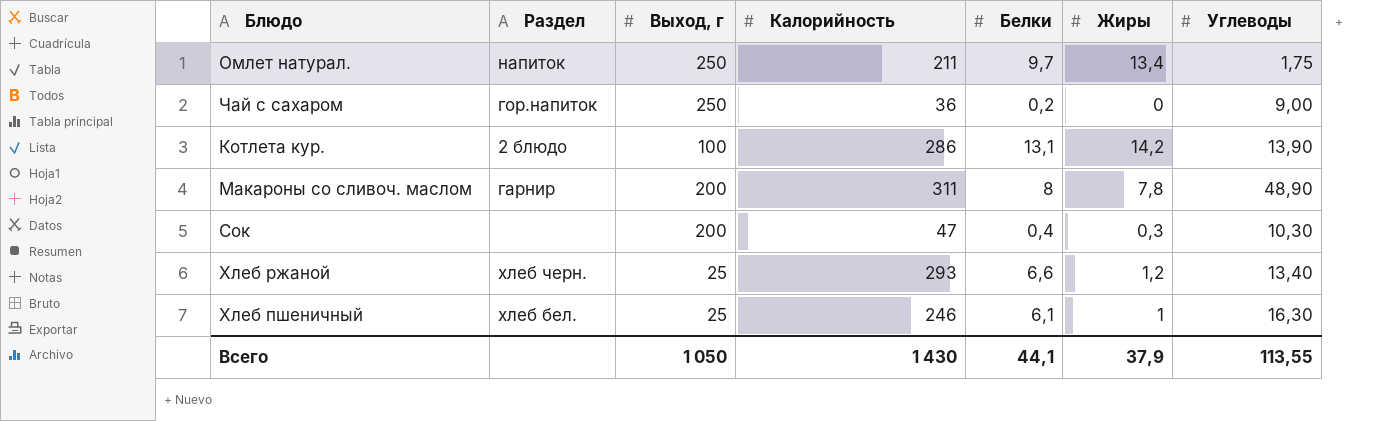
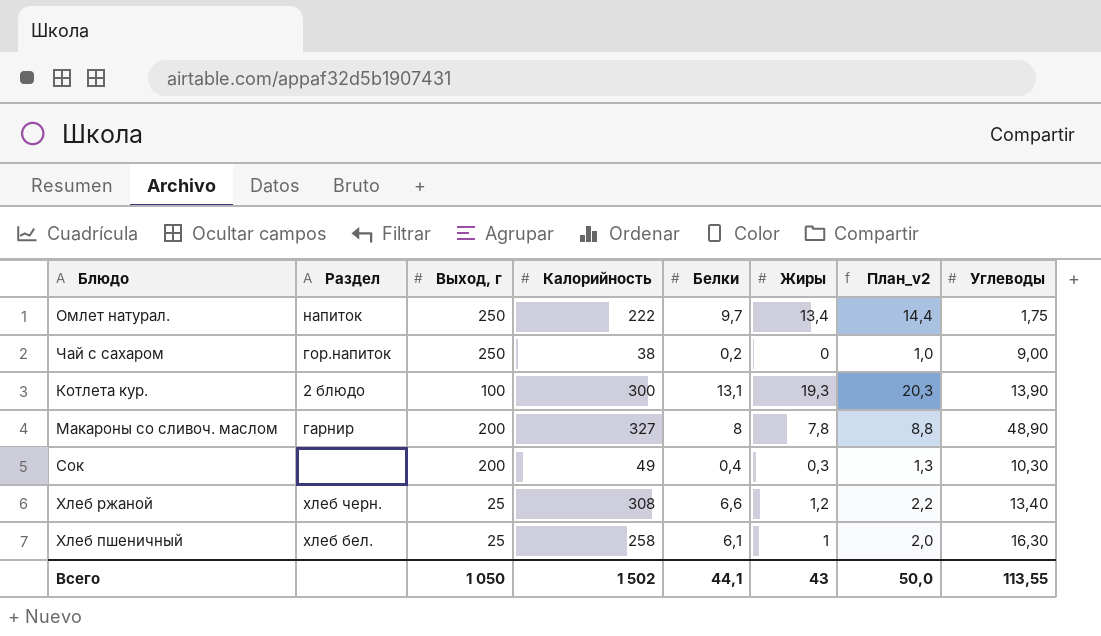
column План_v2 | formula: none -> [Жиры] + 1
Омлет натурал. | Калорийность: 211 -> 222
Чай с сахаром | Калорийность: 36 -> 38
Котлета кур. | Калорийность: 286 -> 300
Котлета кур. | Жиры: 14,2 -> 19,3
Макароны со сливоч. маслом | Калорийность: 311 -> 327
Сок | Калорийность: 47 -> 49
Хлеб ржаной | Калорийность: 293 -> 308
Хлеб пшеничный | Калорийность: 246 -> 258
Всего | Калорийность: 1 430 -> 1 502
Всего | Жиры: 37,9 -> 43

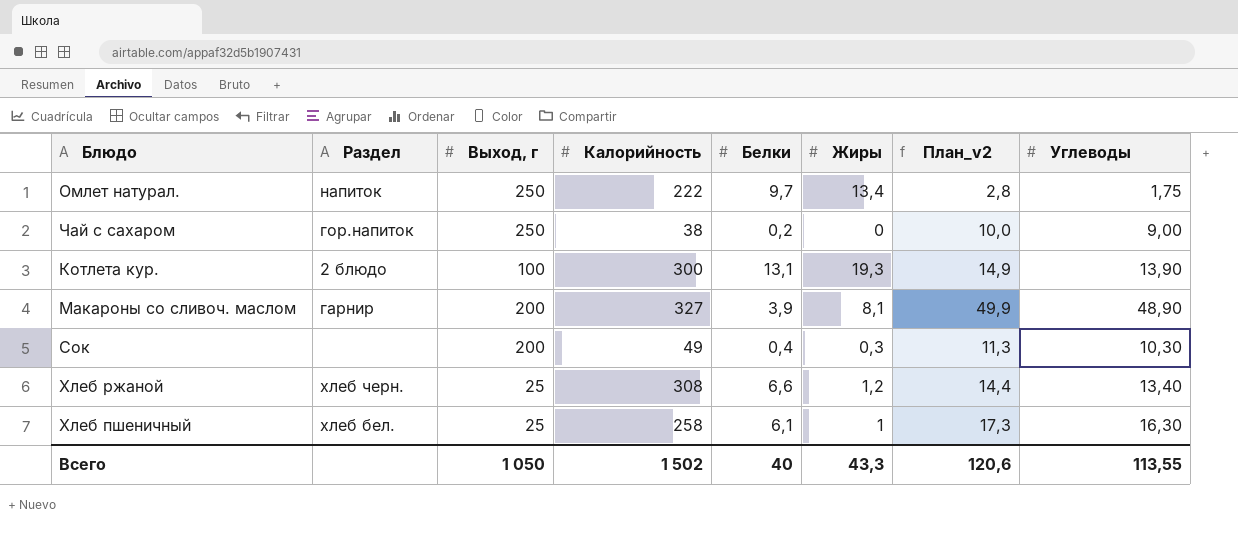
column План_v2 | formula: [Жиры] + 1 -> [Углеводы] + 1
Макароны со сливоч. маслом | Белки: 8 -> 3,9
Макароны со сливоч. маслом | Жиры: 7,8 -> 8,1
Всего | Белки: 44,1 -> 40
Всего | Жиры: 43 -> 43,3
Всего | План_v2: 50,0 -> 120,6

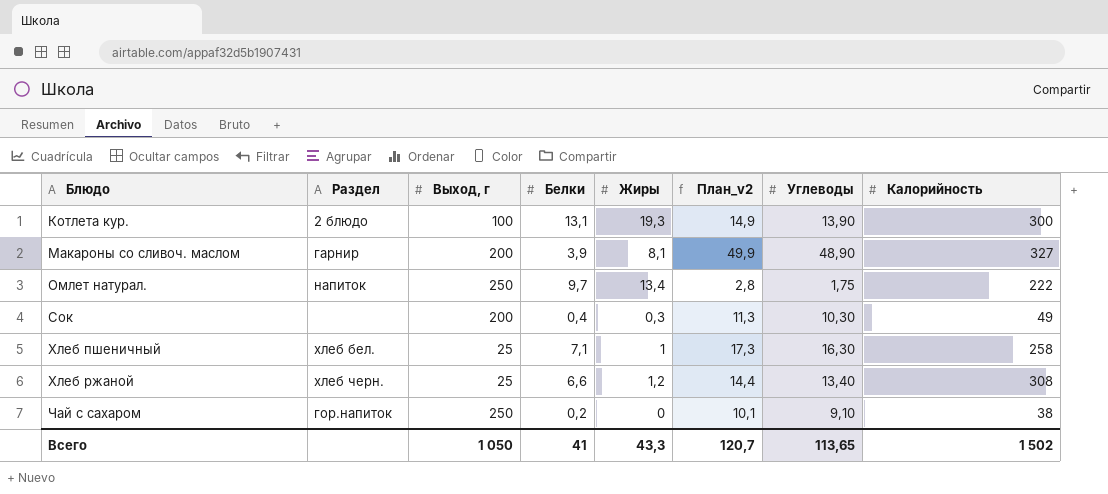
row order: none -> Блюдо ascending
column Калорийность | position: 4 -> 8
Хлеб пшеничный | Белки: 6,1 -> 7,1
Чай с сахаром | План_v2: 10,0 -> 10,1
Чай с сахаром | Углеводы: 9,00 -> 9,10
Всего | Белки: 40 -> 41
Всего | План_v2: 120,6 -> 120,7
Всего | Углеводы: 113,55 -> 113,65

